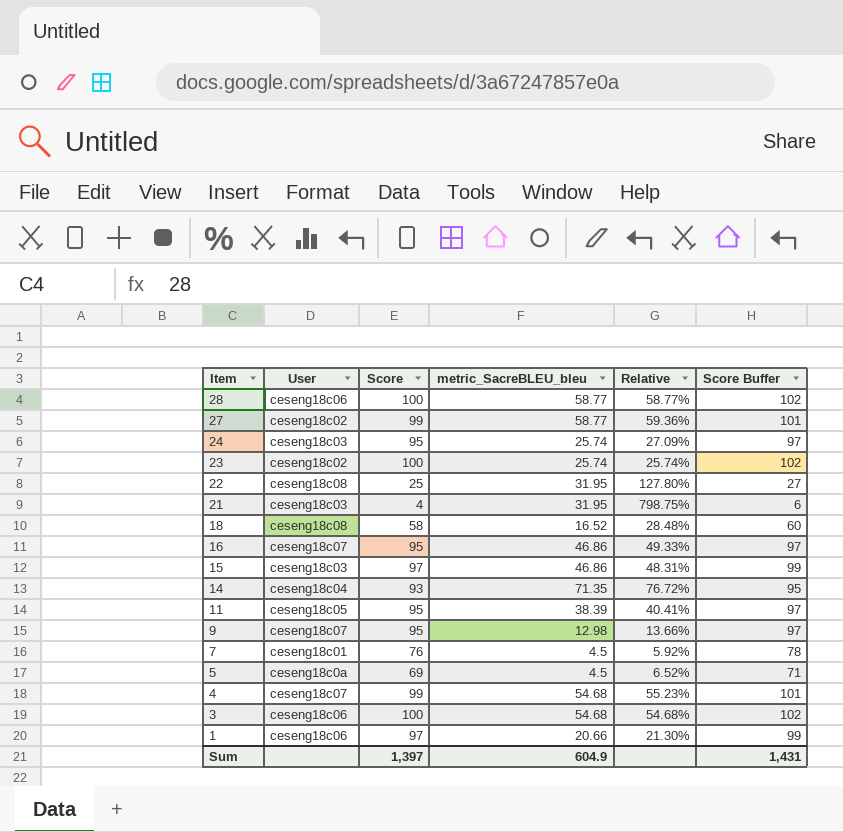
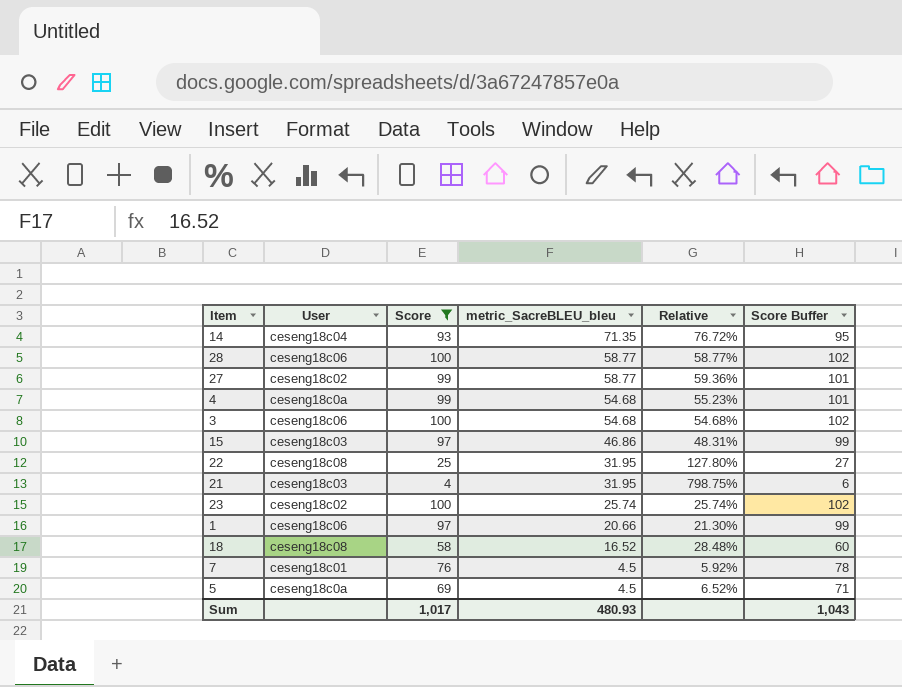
filter: none -> Score != 95
row order: Item descending -> metric_SacreBLEU_bleu descending
4 | User: ceseng18c07 -> ceseng18c0a
Sum | Score: 1,397 -> 1,017
Sum | metric_SacreBLEU_bleu: 604.9 -> 480.93
Sum | Score Buffer: 1,431 -> 1,043

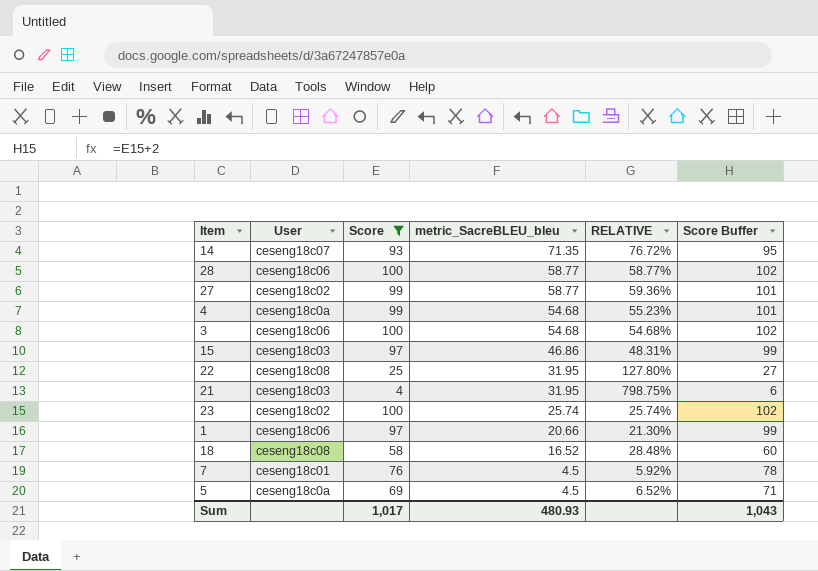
column name: Relative -> RELATIVE
14 | User: ceseng18c04 -> ceseng18c07

